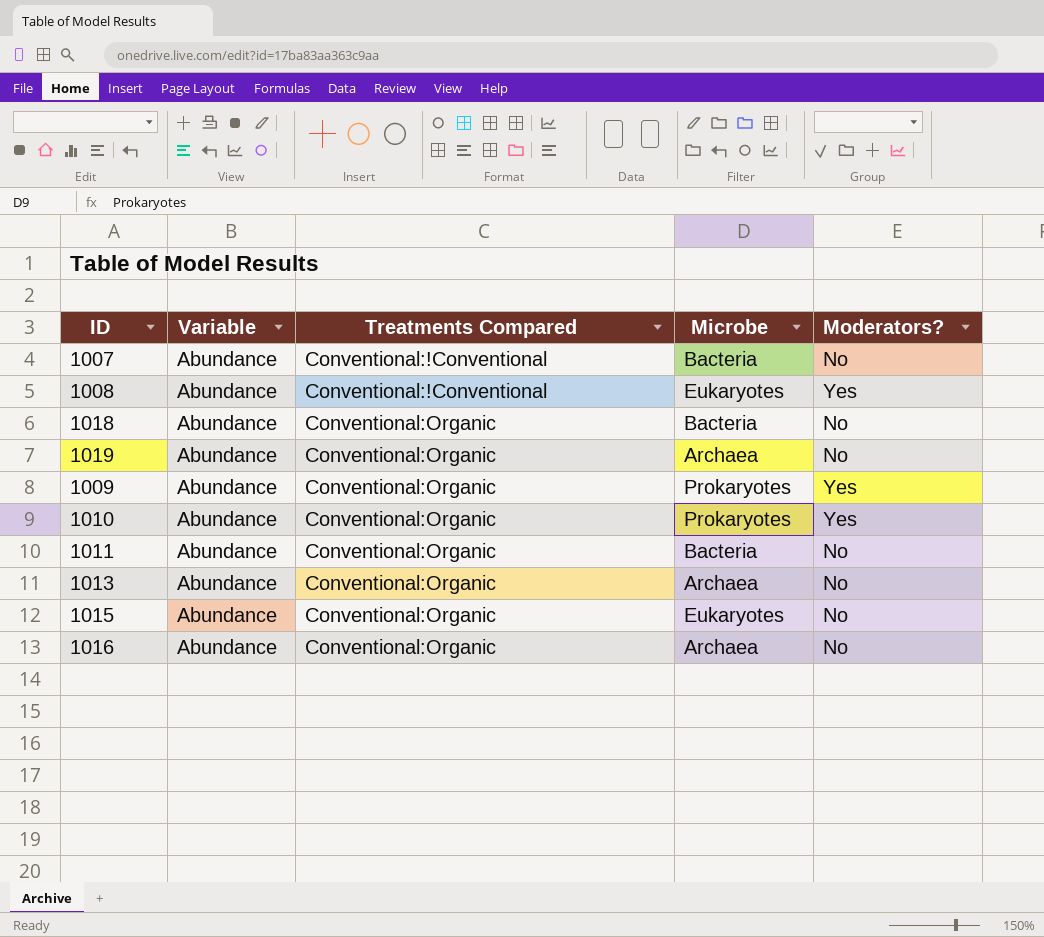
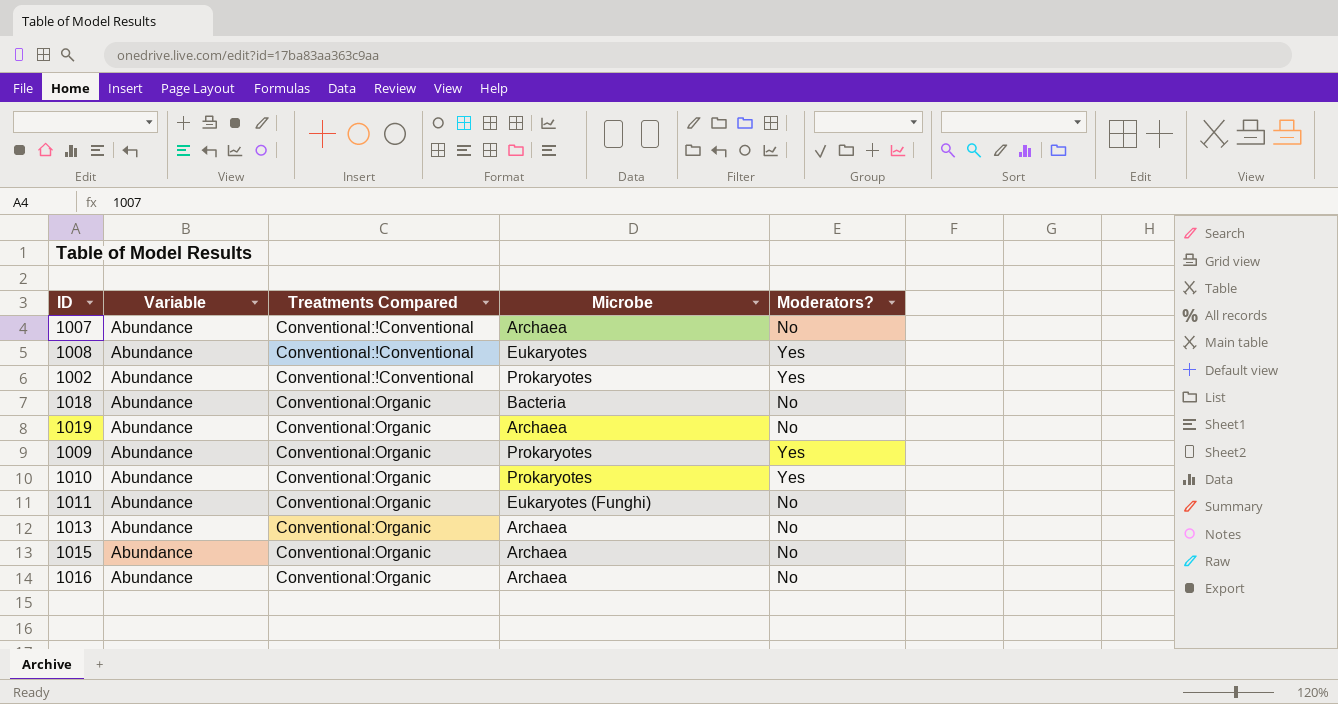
1007 | Microbe: Bacteria -> Archaea
row 1002: none -> Abundance | Conventional:!Conventional | Prokaryotes | Yes
1011 | Microbe: Bacteria -> Eukaryotes (Funghi)
1015 | Microbe: Eukaryotes -> Archaea

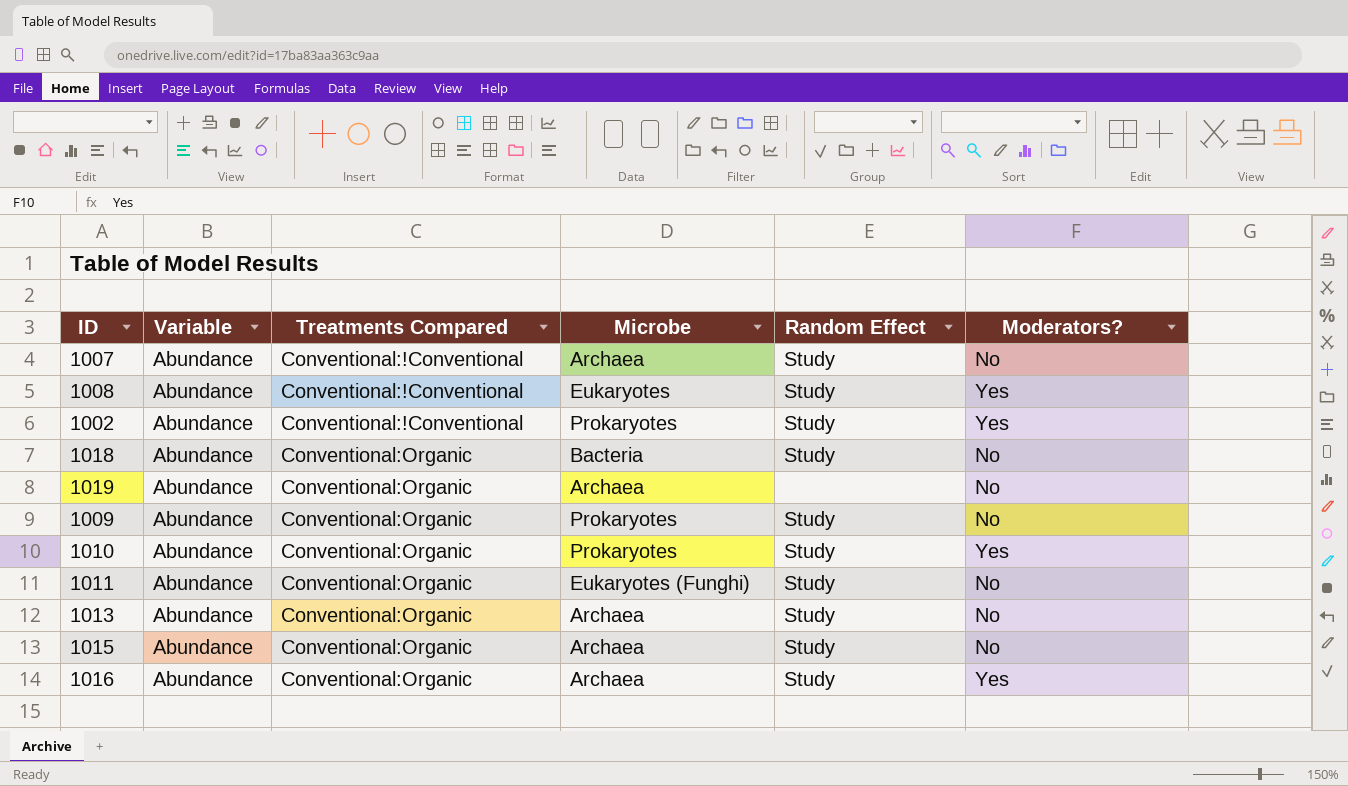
column Random Effect | position: none -> 5
1009 | Moderators?: Yes -> No
1016 | Moderators?: No -> Yes

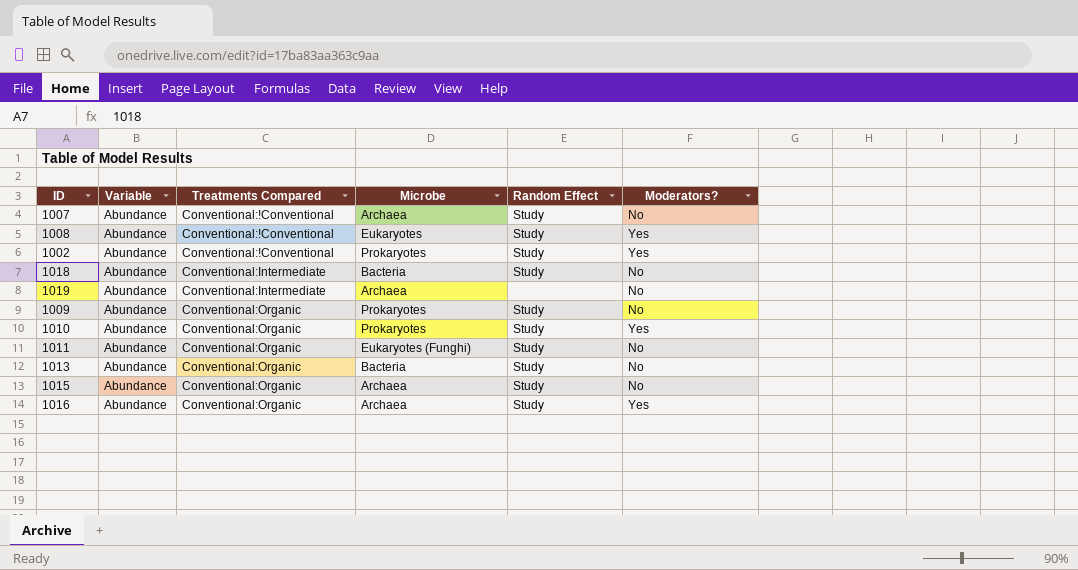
1018 | Treatments Compared: Conventional:Organic -> Conventional:Intermediate
1019 | Treatments Compared: Conventional:Organic -> Conventional:Intermediate
1013 | Microbe: Archaea -> Bacteria

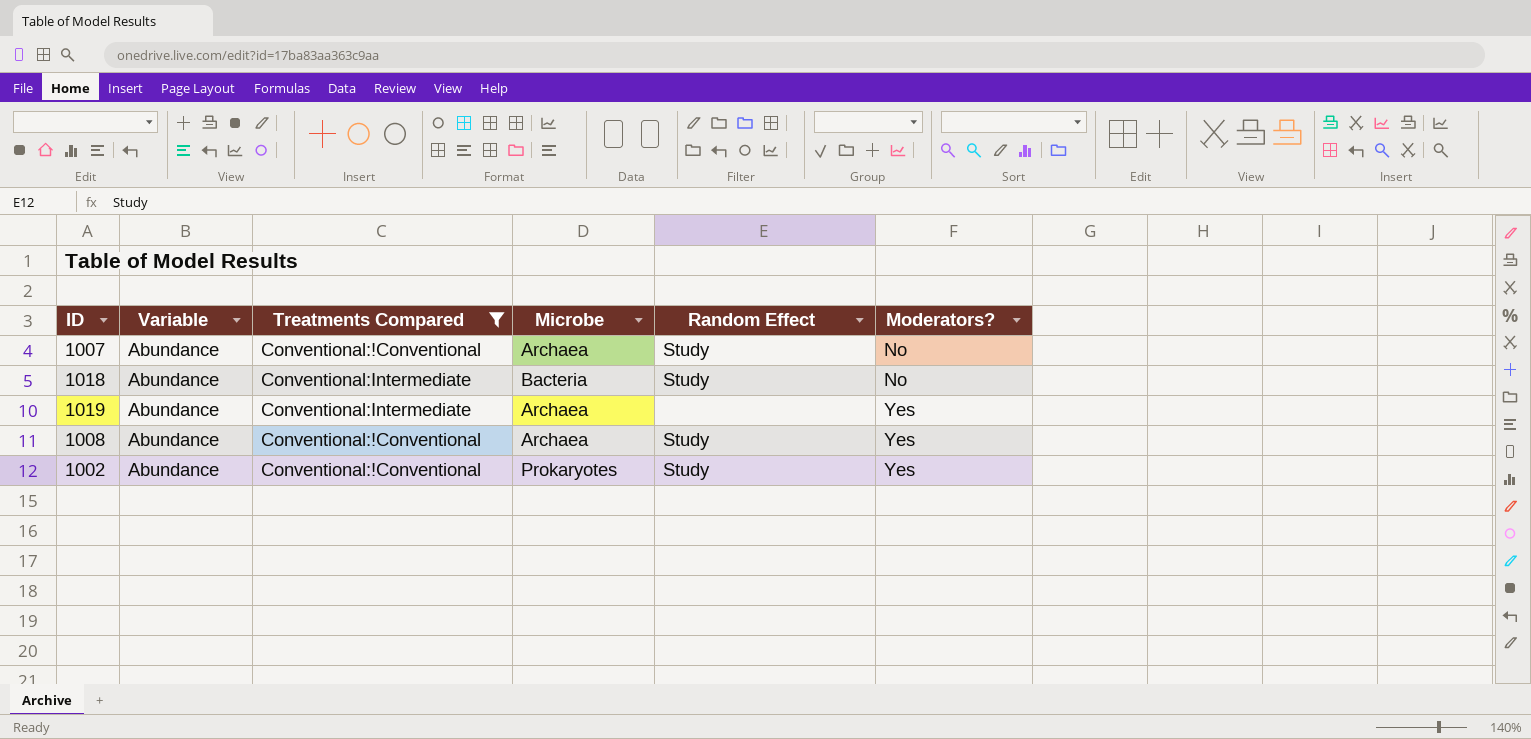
filter: none -> Treatments Compared != Conventional:Organic
row order: Treatments Compared ascending -> Moderators? ascending
1019 | Moderators?: No -> Yes
1008 | Microbe: Eukaryotes -> Archaea

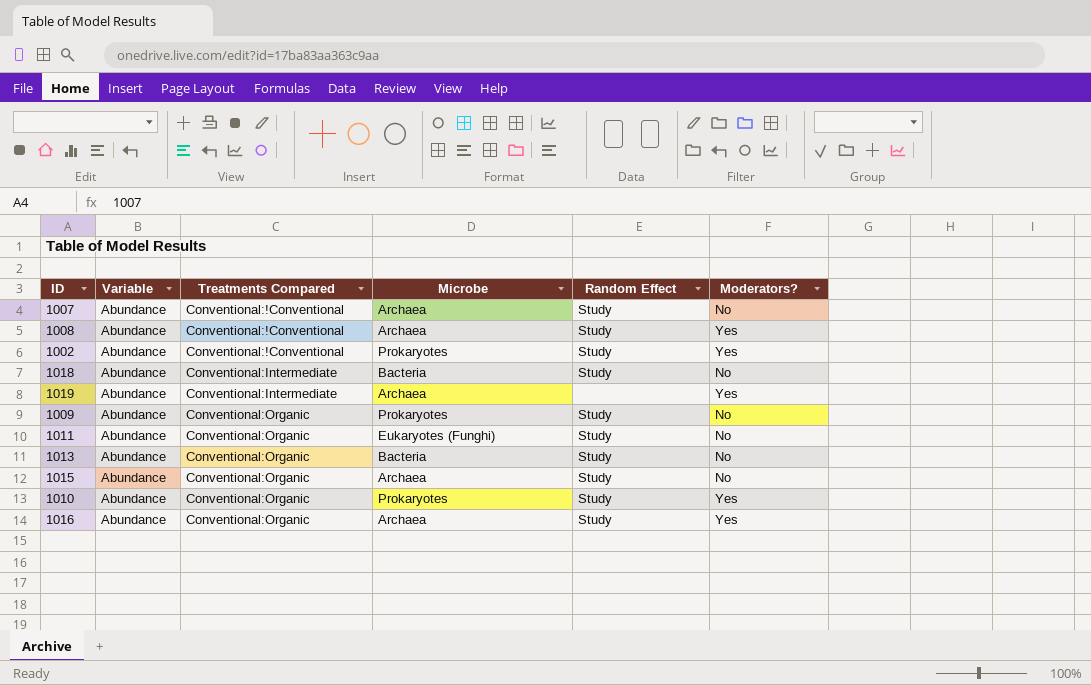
filter: Treatments Compared != Conventional:Organic -> none
row order: Moderators? ascending -> Treatments Compared ascending

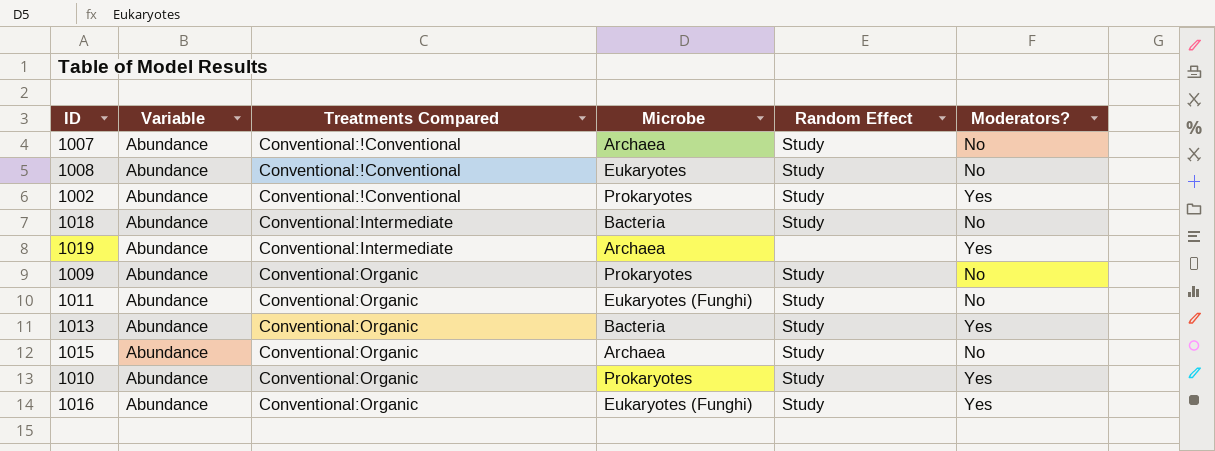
1008 | Microbe: Archaea -> Eukaryotes
1008 | Moderators?: Yes -> No
1013 | Moderators?: No -> Yes
1016 | Microbe: Archaea -> Eukaryotes (Funghi)

